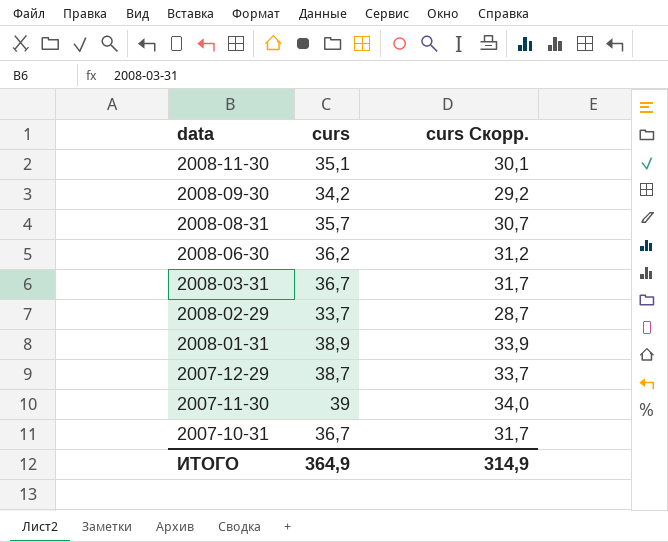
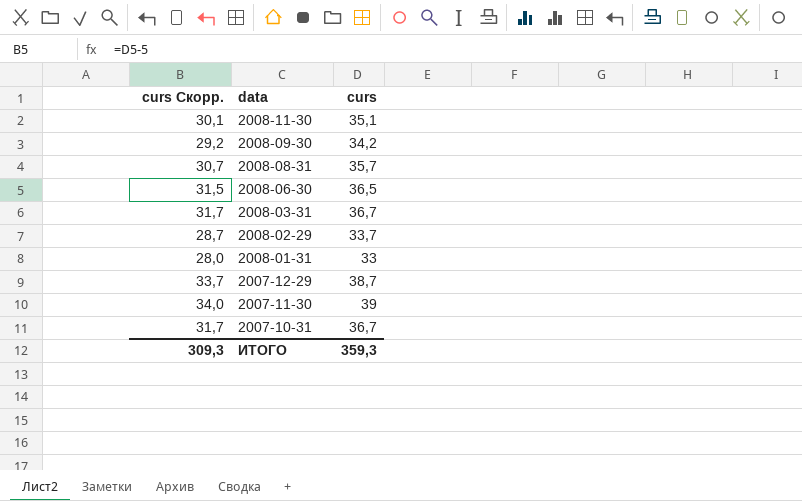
column curs Скорр. | position: 3 -> 1
2008-06-30 | curs Скорр.: 31,2 -> 31,5
2008-06-30 | curs: 36,2 -> 36,5
2008-01-31 | curs Скорр.: 33,9 -> 28,0
2008-01-31 | curs: 38,9 -> 33
ИТОГО | curs Скорр.: 314,9 -> 309,3
ИТОГО | curs: 364,9 -> 359,3

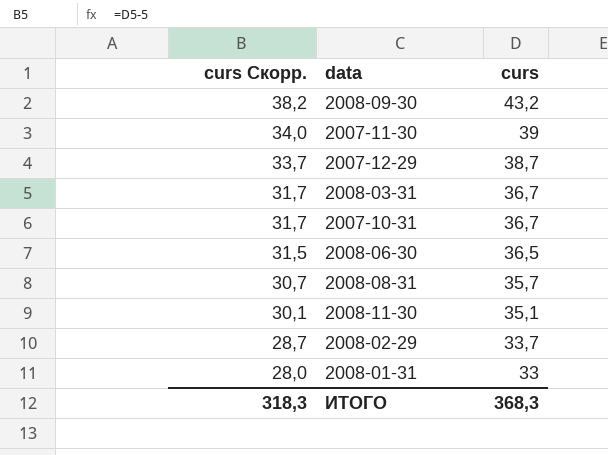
row order: data descending -> curs Скорр. descending
2008-09-30 | curs Скорр.: 29,2 -> 38,2
2008-09-30 | curs: 34,2 -> 43,2
ИТОГО | curs Скорр.: 309,3 -> 318,3
ИТОГО | curs: 359,3 -> 368,3

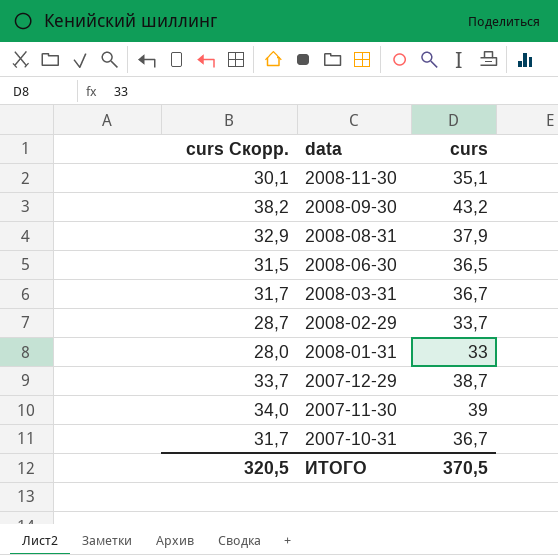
row order: curs Скорр. descending -> data descending
2008-08-31 | curs Скорр.: 30,7 -> 32,9
2008-08-31 | curs: 35,7 -> 37,9
ИТОГО | curs Скорр.: 318,3 -> 320,5
ИТОГО | curs: 368,3 -> 370,5

